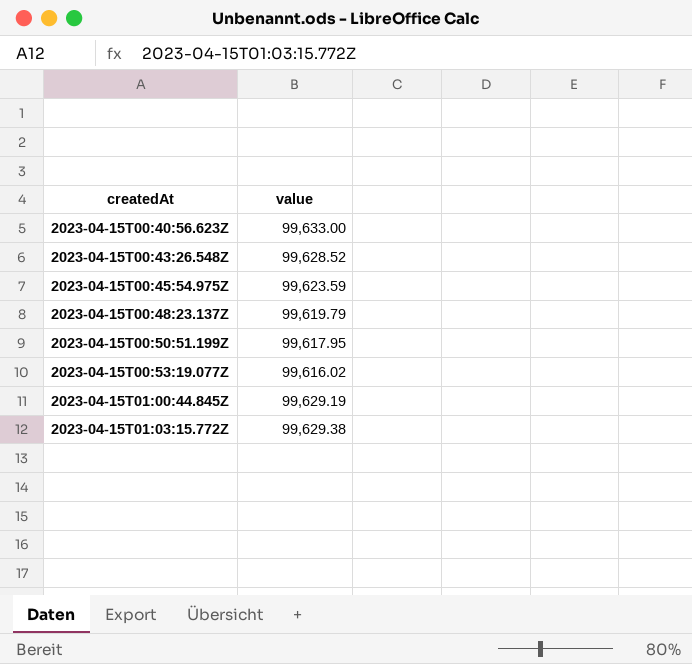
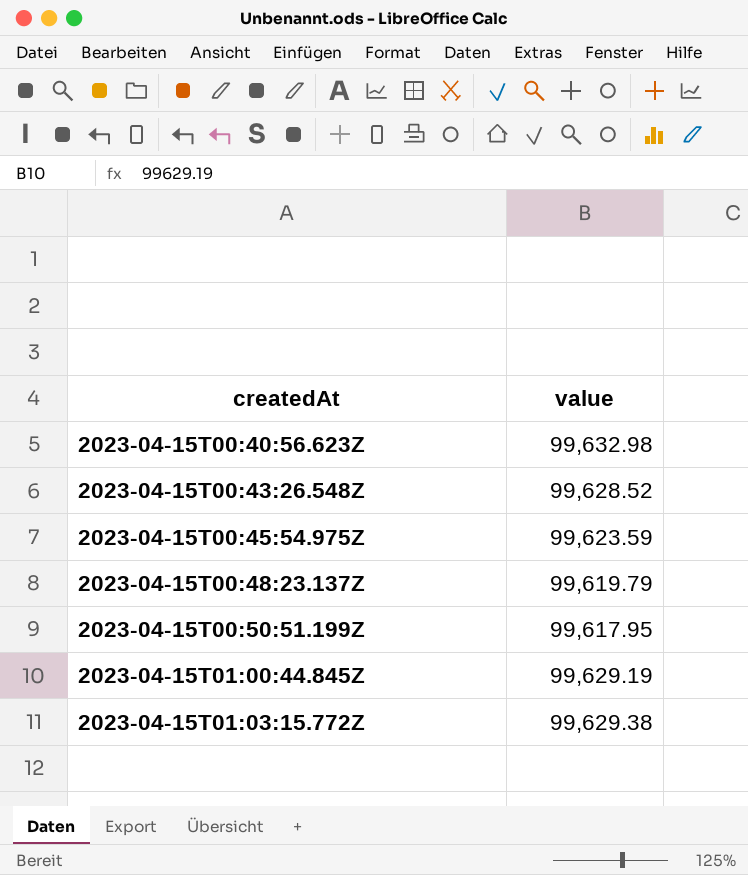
row 2023-04-15T00:53:19.077Z: 99,616.02 -> none
2023-04-15T00:40:56.623Z | value: 99,633.00 -> 99,632.98

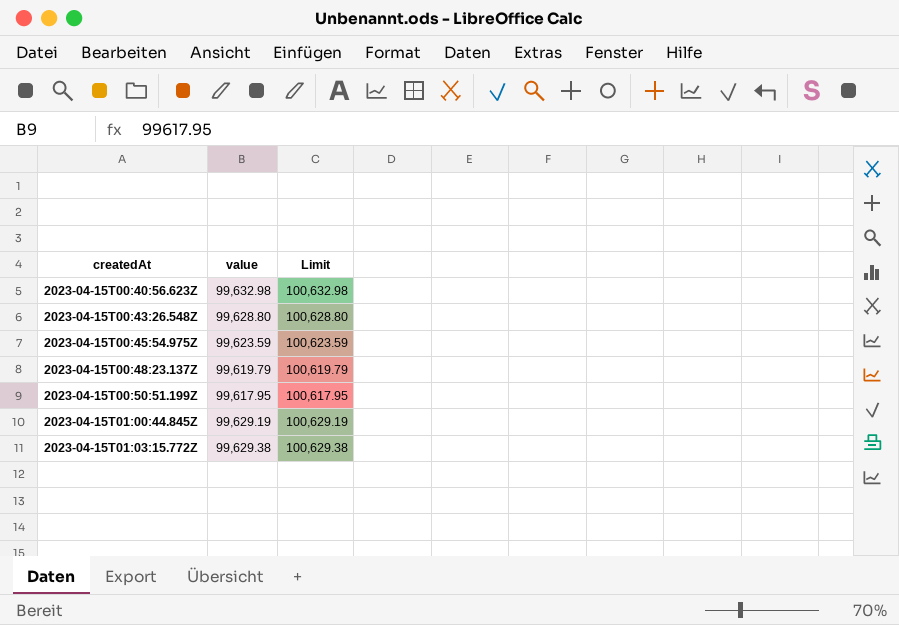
column Limit | formula: none -> [value] + 1000
2023-04-15T00:43:26.548Z | value: 99,628.52 -> 99,628.80

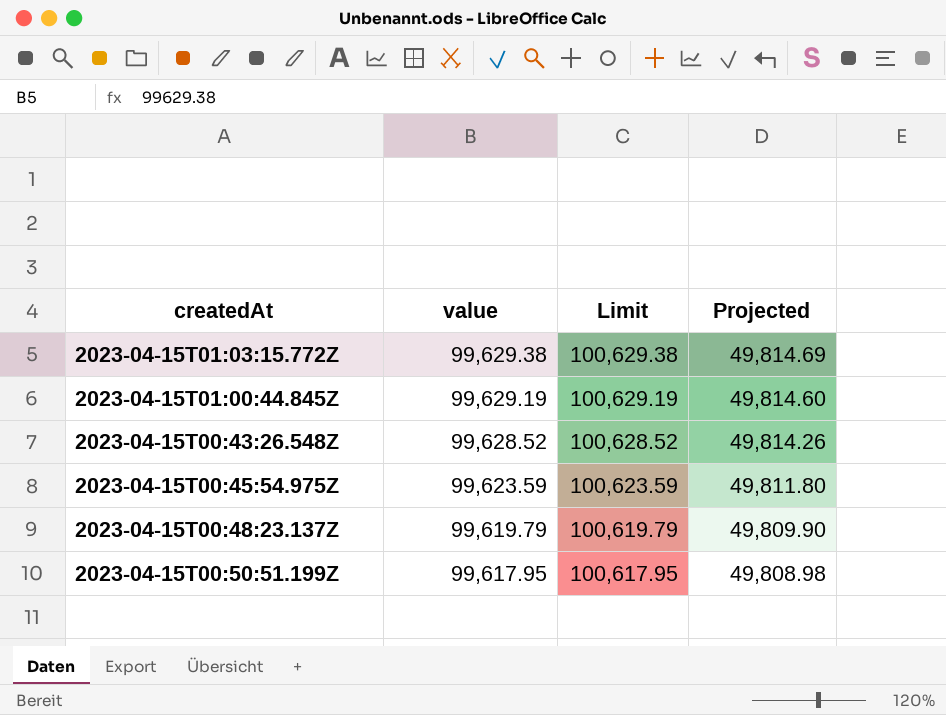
row order: createdAt ascending -> value descending
column Projected | formula: none -> [value] * 0.5
row 2023-04-15T00:40:56.623Z: 99,632.98 | 100,632.98 -> none
2023-04-15T00:43:26.548Z | value: 99,628.80 -> 99,628.52
2023-04-15T00:43:26.548Z | Limit: 100,628.80 -> 100,628.52

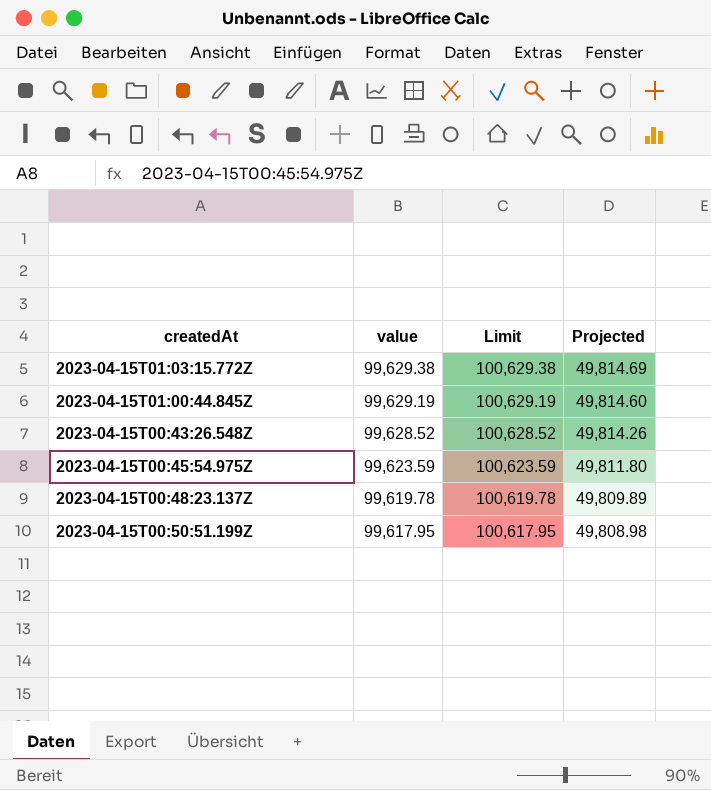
2023-04-15T00:48:23.137Z | value: 99,619.79 -> 99,619.78
2023-04-15T00:48:23.137Z | Limit: 100,619.79 -> 100,619.78
2023-04-15T00:48:23.137Z | Projected: 49,809.90 -> 49,809.89

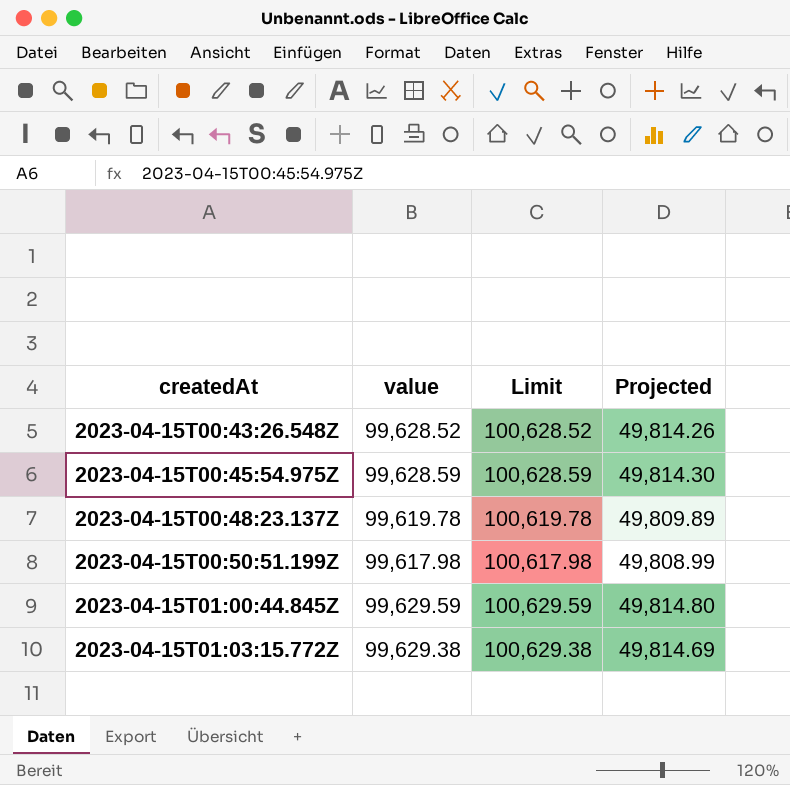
row order: value descending -> createdAt ascending
2023-04-15T00:45:54.975Z | value: 99,623.59 -> 99,628.59
2023-04-15T00:45:54.975Z | Limit: 100,623.59 -> 100,628.59
2023-04-15T00:45:54.975Z | Projected: 49,811.80 -> 49,814.30
2023-04-15T00:50:51.199Z | value: 99,617.95 -> 99,617.98
2023-04-15T00:50:51.199Z | Limit: 100,617.95 -> 100,617.98
2023-04-15T00:50:51.199Z | Projected: 49,808.98 -> 49,808.99
2023-04-15T01:00:44.845Z | value: 99,629.19 -> 99,629.59
2023-04-15T01:00:44.845Z | Limit: 100,629.19 -> 100,629.59
2023-04-15T01:00:44.845Z | Projected: 49,814.60 -> 49,814.80

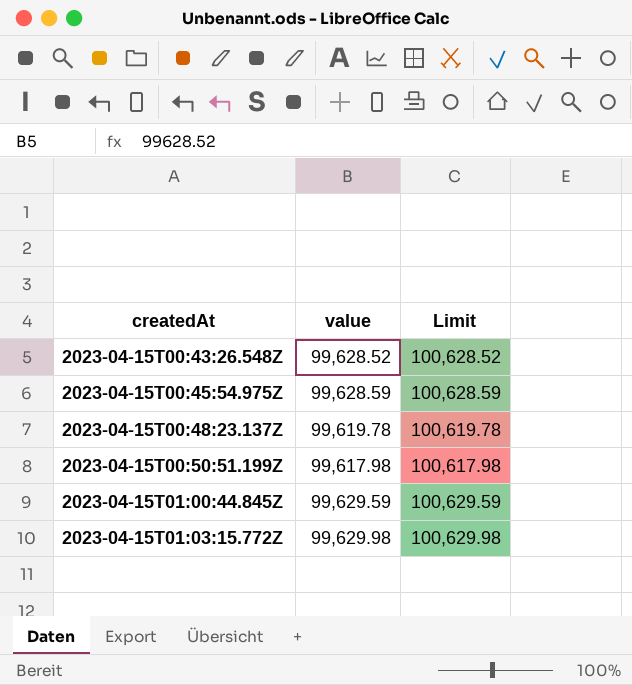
column Projected | formula: [value] * 0.5 -> none
2023-04-15T01:03:15.772Z | value: 99,629.38 -> 99,629.98
2023-04-15T01:03:15.772Z | Limit: 100,629.38 -> 100,629.98

